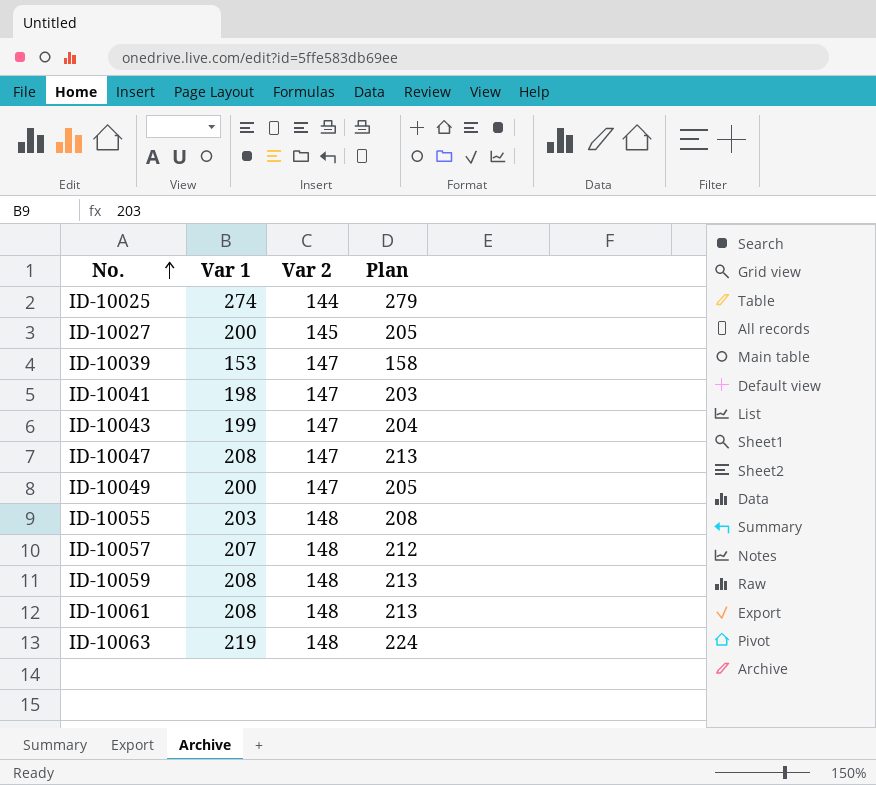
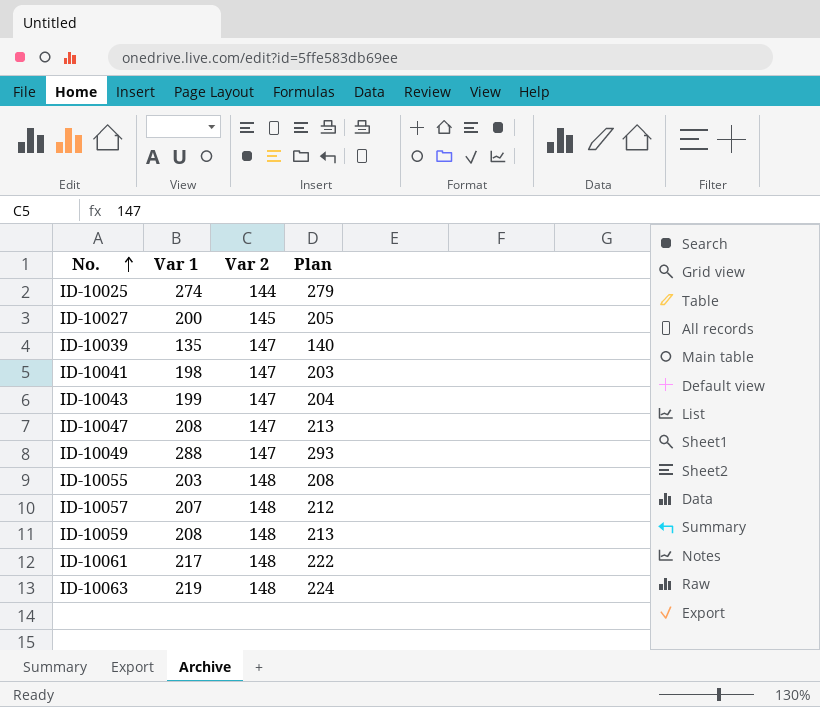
ID-10039 | Var 1: 153 -> 135
ID-10039 | Plan: 158 -> 140
ID-10049 | Var 1: 200 -> 288
ID-10049 | Plan: 205 -> 293
ID-10061 | Var 1: 208 -> 217
ID-10061 | Plan: 213 -> 222

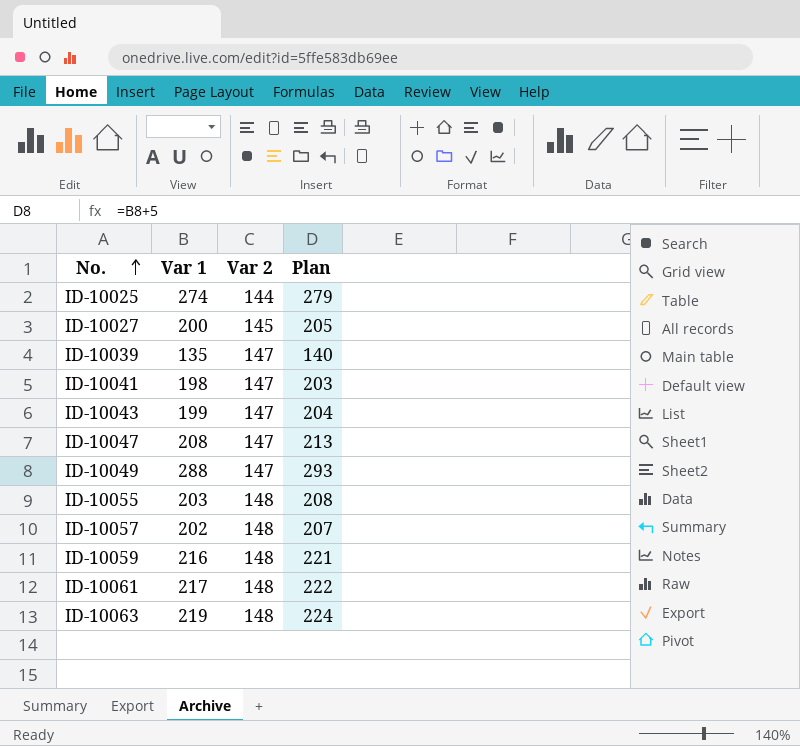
ID-10057 | Var 1: 207 -> 202
ID-10057 | Plan: 212 -> 207
ID-10059 | Var 1: 208 -> 216
ID-10059 | Plan: 213 -> 221

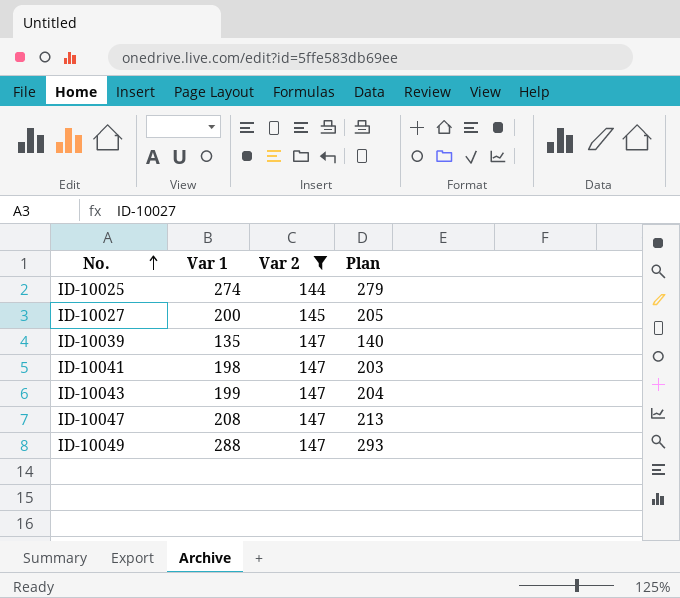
filter: none -> Var 2 != 148

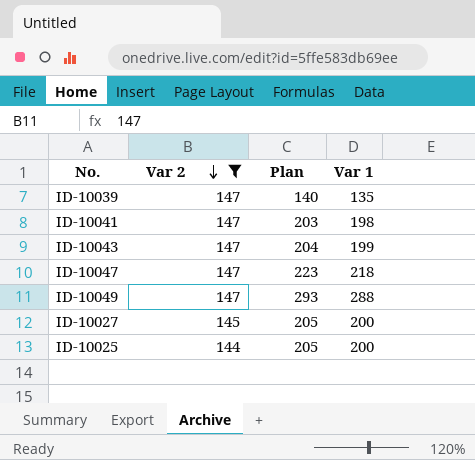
row order: No. ascending -> Var 2 descending
column Var 1 | position: 2 -> 4
ID-10047 | Plan: 213 -> 223
ID-10047 | Var 1: 208 -> 218
ID-10025 | Plan: 279 -> 205
ID-10025 | Var 1: 274 -> 200

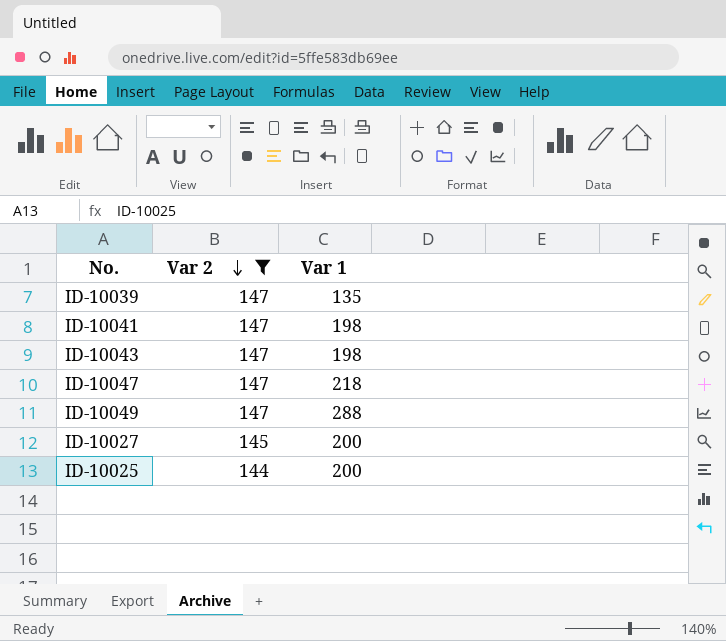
column Plan | formula: [Var 1] + 5 -> none
ID-10043 | Var 1: 199 -> 198

